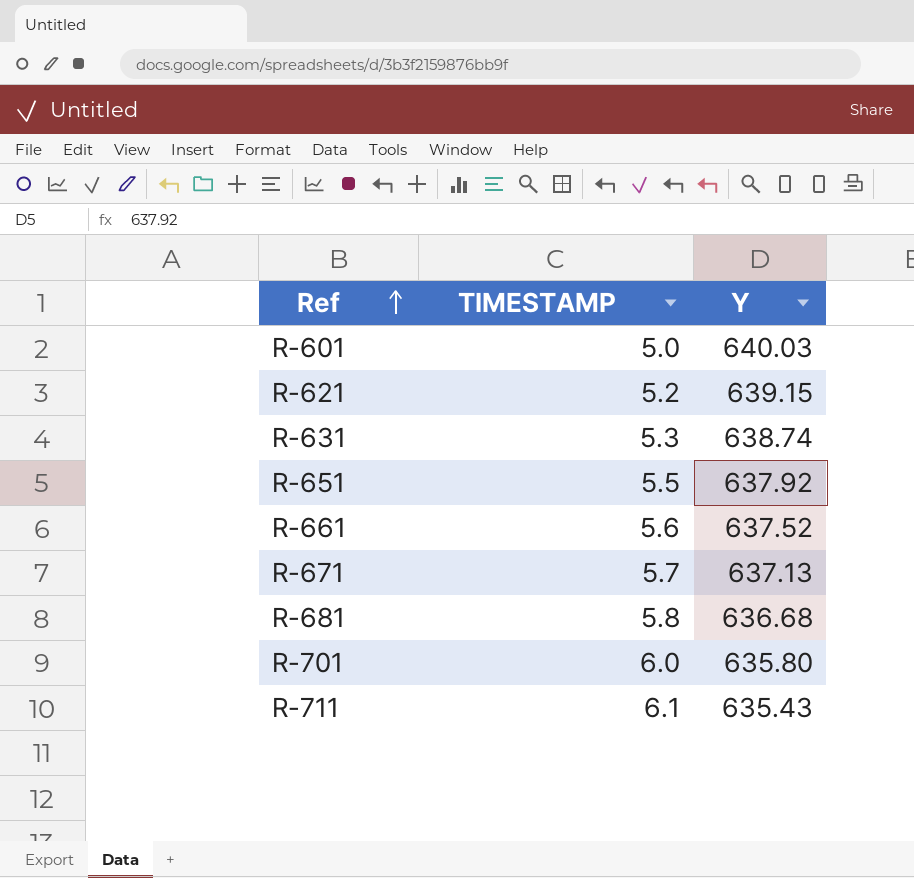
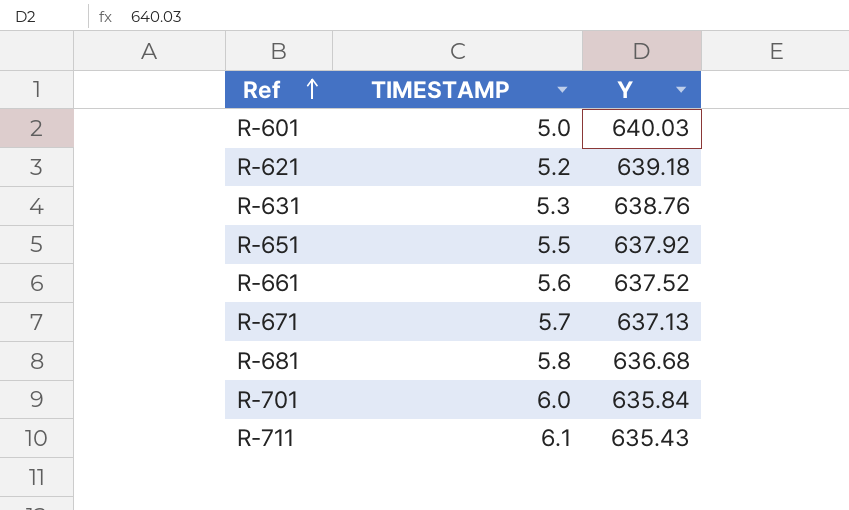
R-621 | Y: 639.15 -> 639.18
R-631 | Y: 638.74 -> 638.76
R-701 | Y: 635.80 -> 635.84

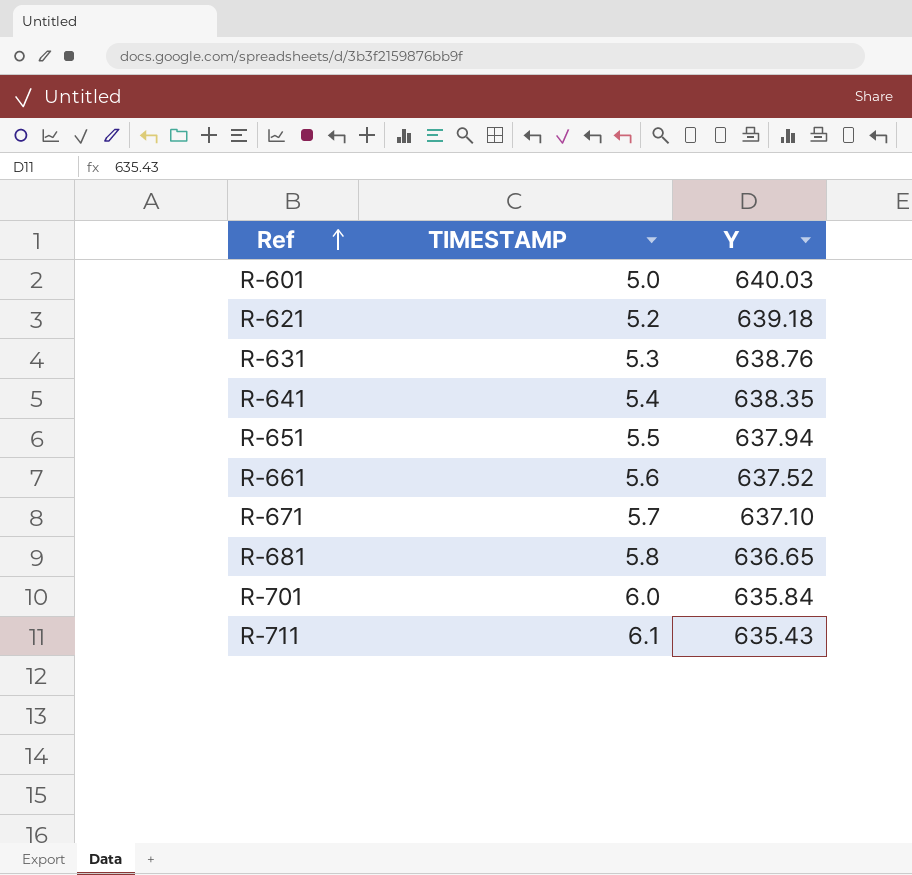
row R-641: none -> 5.4 | 638.35
R-651 | Y: 637.92 -> 637.94
R-671 | Y: 637.13 -> 637.10
R-681 | Y: 636.68 -> 636.65

